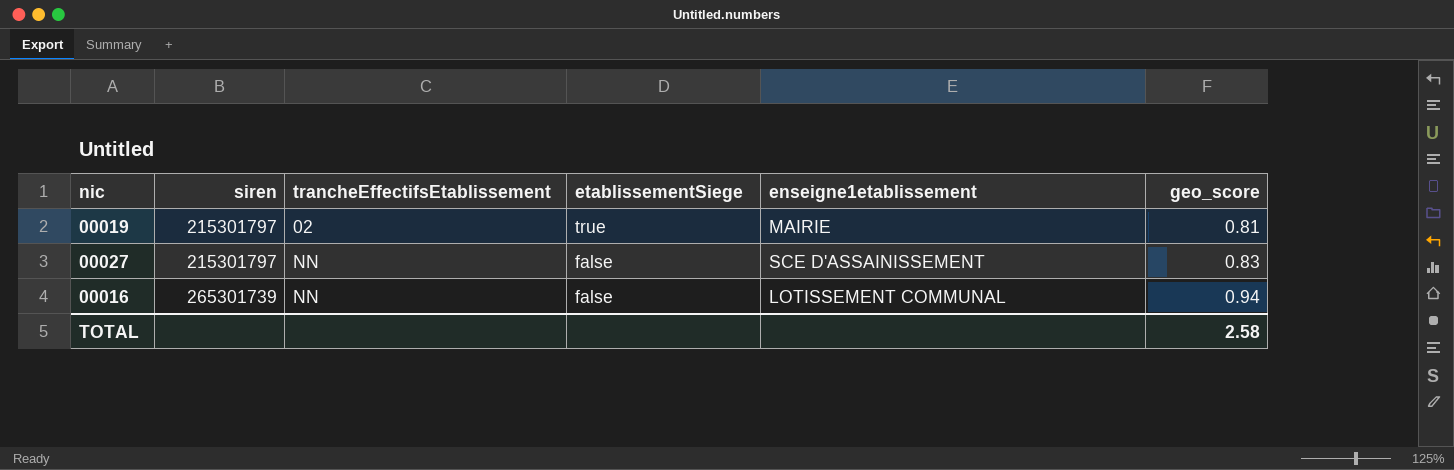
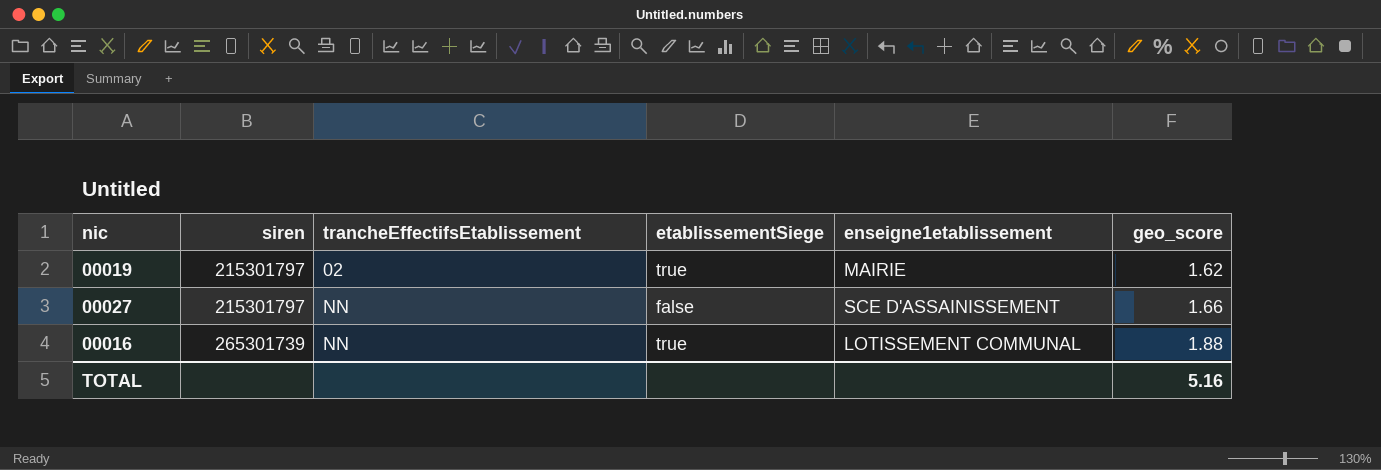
00019 | geo_score: 0.81 -> 1.62
00027 | geo_score: 0.83 -> 1.66
00016 | etablissementSiege: false -> true
00016 | geo_score: 0.94 -> 1.88
TOTAL | geo_score: 2.58 -> 5.16

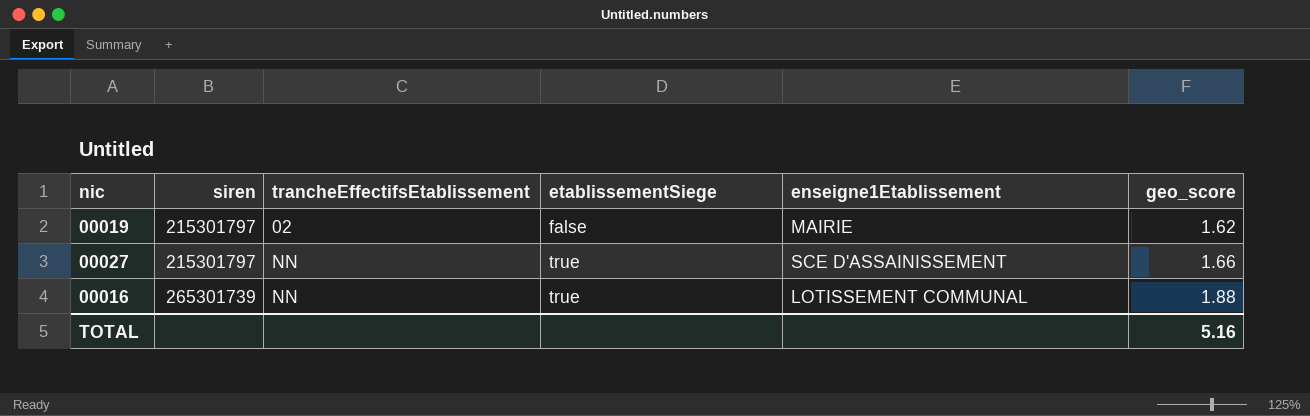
column name: enseigne1etablissement -> enseigne1Etablissement
00019 | etablissementSiege: true -> false
00027 | etablissementSiege: false -> true

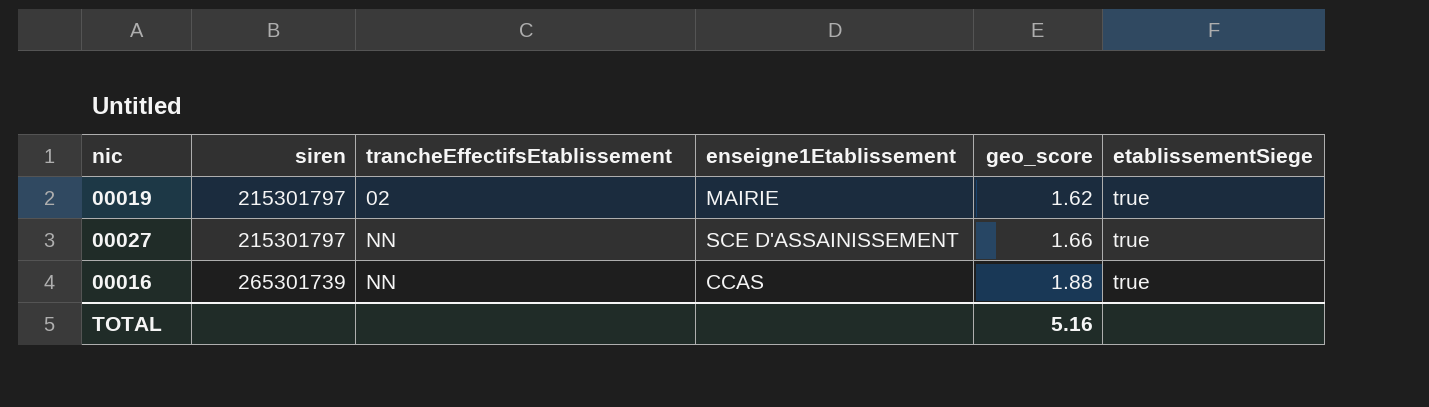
column etablissementSiege | position: 4 -> 6
00019 | etablissementSiege: false -> true
00016 | enseigne1Etablissement: LOTISSEMENT COMMUNAL -> CCAS

